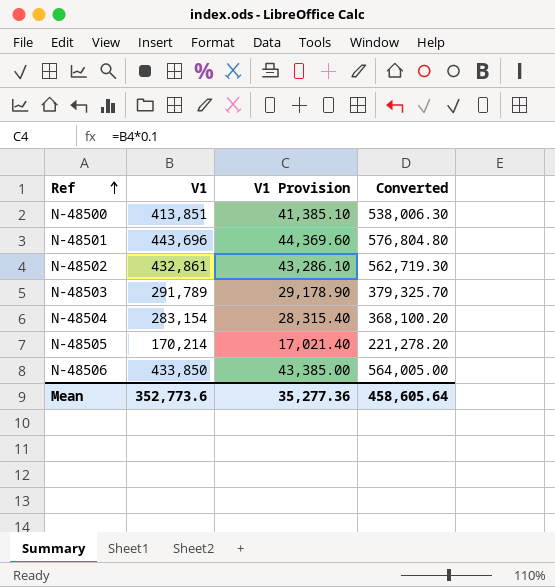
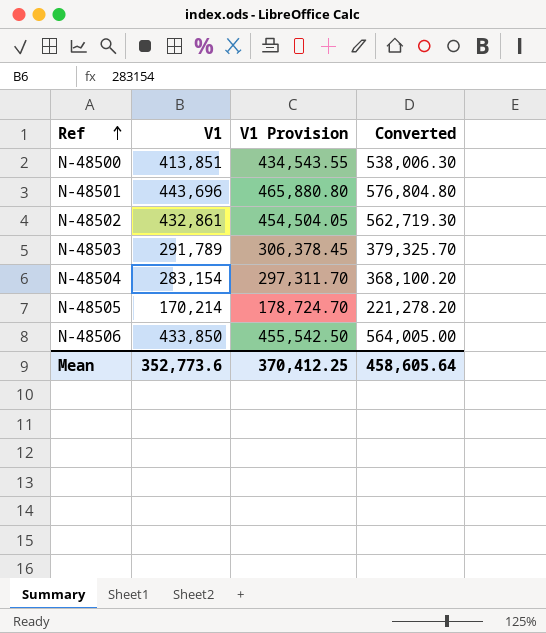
column V1 Provision | formula: [V1] * 0.1 -> [V1] * 1.05
Mean | V1 Provision: 35,277.36 -> 370,412.25

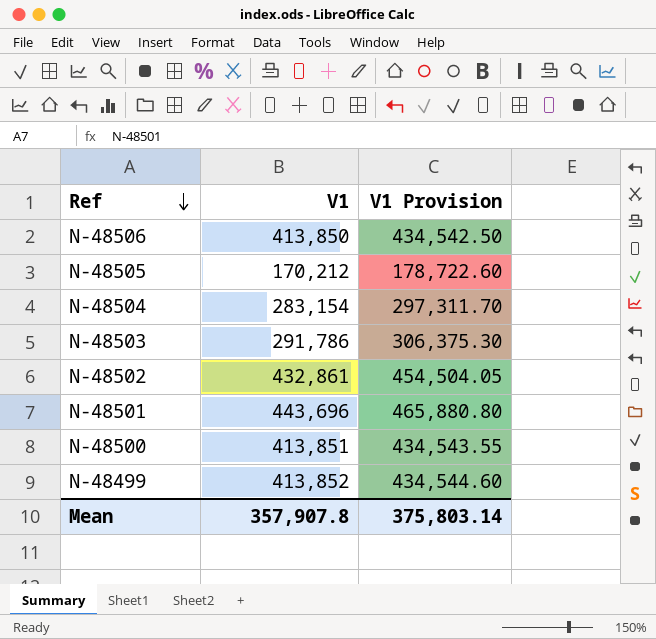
row order: Ref ascending -> Ref descending
column Converted | formula: [V1] * 1.3 -> none
N-48506 | V1: 433,850 -> 413,850
N-48506 | V1 Provision: 455,542.50 -> 434,542.50
N-48505 | V1: 170,214 -> 170,212
N-48505 | V1 Provision: 178,724.70 -> 178,722.60
N-48503 | V1: 291,789 -> 291,786
N-48503 | V1 Provision: 306,378.45 -> 306,375.30
row N-48499: none -> 413,852 | 434,544.60
Mean | V1: 352,773.6 -> 357,907.8
Mean | V1 Provision: 370,412.25 -> 375,803.14

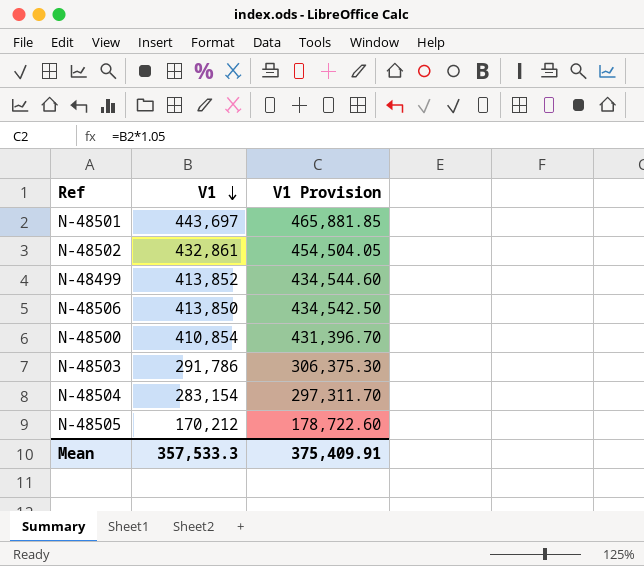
row order: Ref descending -> V1 descending
N-48501 | V1: 443,696 -> 443,697
N-48501 | V1 Provision: 465,880.80 -> 465,881.85
N-48500 | V1: 413,851 -> 410,854
N-48500 | V1 Provision: 434,543.55 -> 431,396.70
Mean | V1: 357,907.8 -> 357,533.3
Mean | V1 Provision: 375,803.14 -> 375,409.91

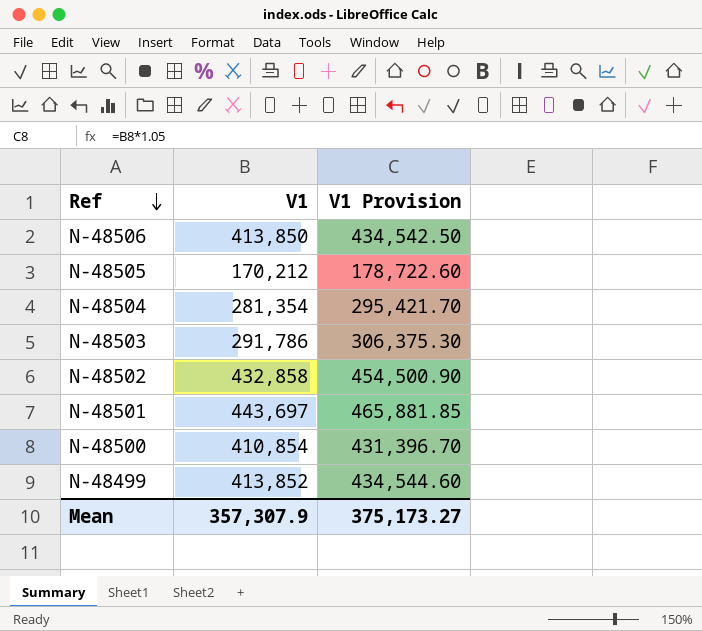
row order: V1 descending -> Ref descending
N-48504 | V1: 283,154 -> 281,354
N-48504 | V1 Provision: 297,311.70 -> 295,421.70
N-48502 | V1: 432,861 -> 432,858
N-48502 | V1 Provision: 454,504.05 -> 454,500.90
Mean | V1: 357,533.3 -> 357,307.9
Mean | V1 Provision: 375,409.91 -> 375,173.27

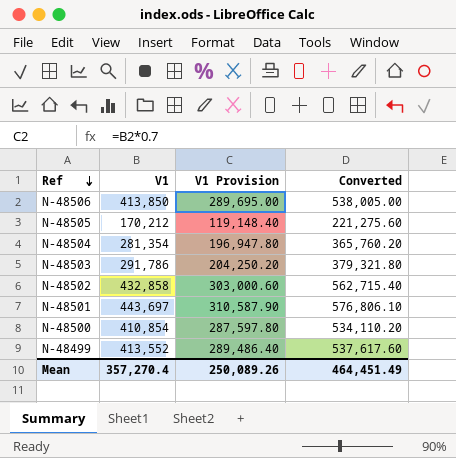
column V1 Provision | formula: [V1] * 1.05 -> [V1] * 0.7
column Converted | formula: none -> [V1] * 1.3
N-48499 | V1: 413,852 -> 413,552
Mean | V1: 357,307.9 -> 357,270.4
Mean | V1 Provision: 375,173.27 -> 250,089.26

